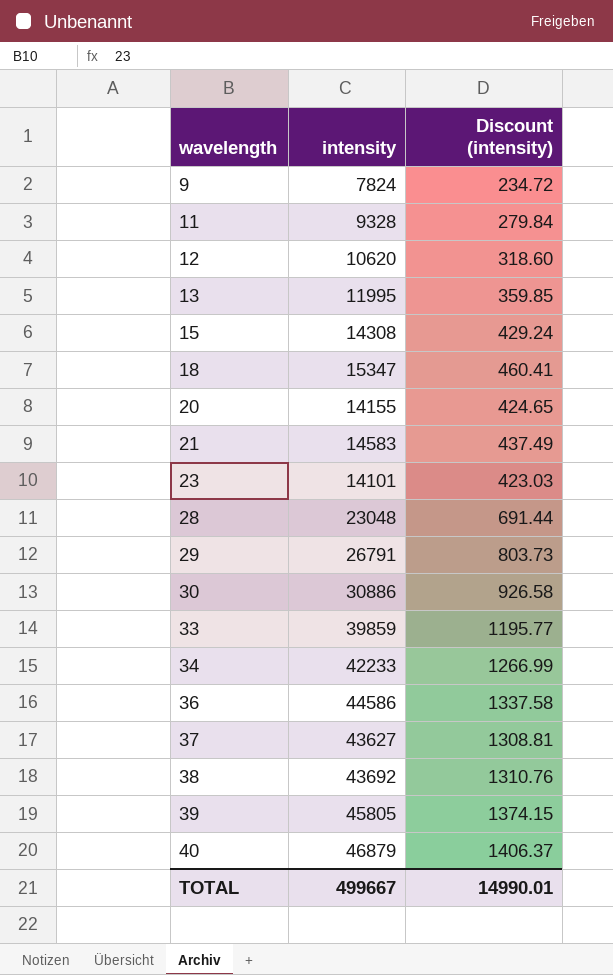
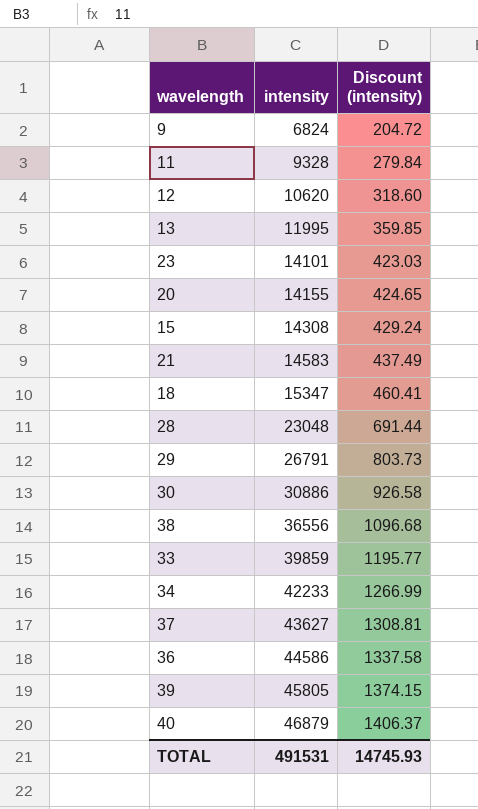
row order: wavelength ascending -> intensity ascending
9 | intensity: 7824 -> 6824
9 | Discount (intensity): 234.72 -> 204.72
38 | intensity: 43692 -> 36556
38 | Discount (intensity): 1310.76 -> 1096.68
TOTAL | intensity: 499667 -> 491531
TOTAL | Discount (intensity): 14990.01 -> 14745.93

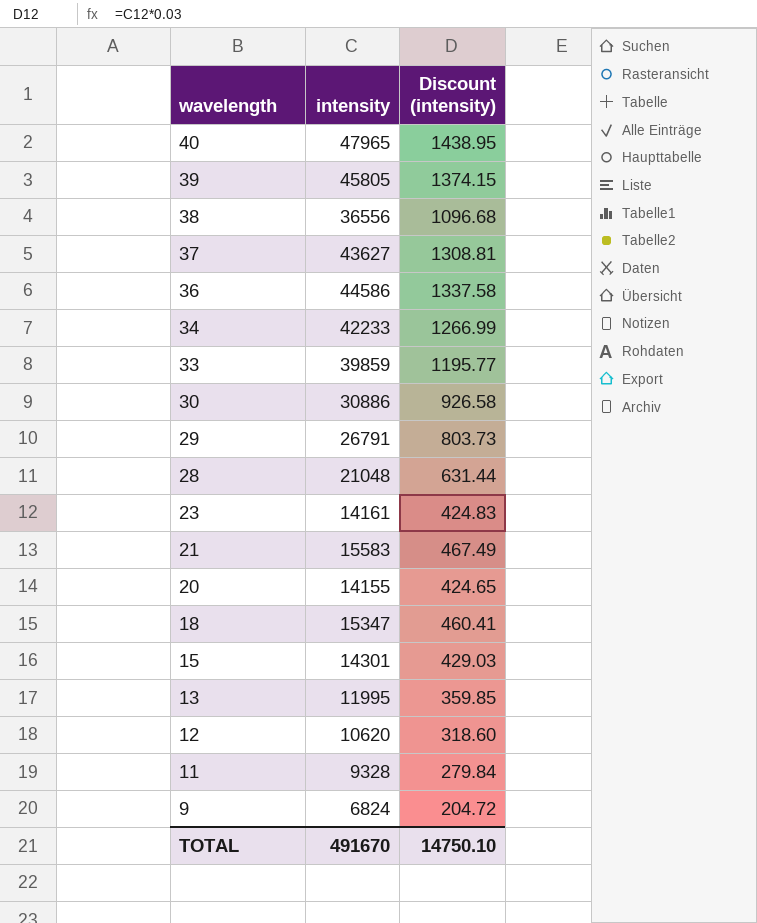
row order: intensity ascending -> wavelength descending
40 | intensity: 46879 -> 47965
40 | Discount (intensity): 1406.37 -> 1438.95
28 | intensity: 23048 -> 21048
28 | Discount (intensity): 691.44 -> 631.44
23 | intensity: 14101 -> 14161
23 | Discount (intensity): 423.03 -> 424.83
21 | intensity: 14583 -> 15583
21 | Discount (intensity): 437.49 -> 467.49
15 | intensity: 14308 -> 14301
15 | Discount (intensity): 429.24 -> 429.03
TOTAL | intensity: 491531 -> 491670
TOTAL | Discount (intensity): 14745.93 -> 14750.10

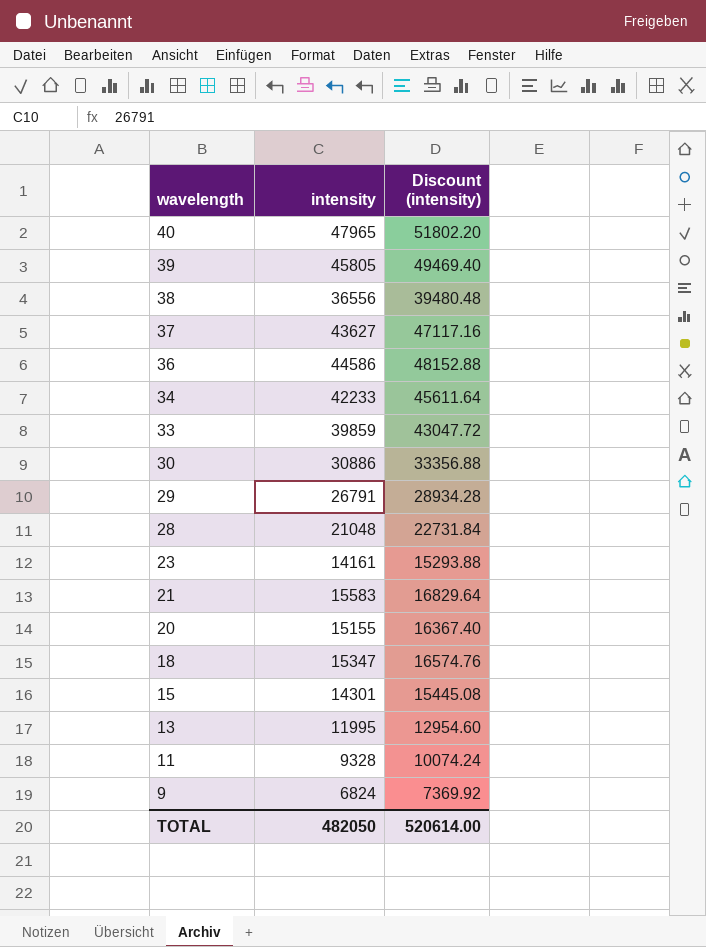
column Discount (intensity) | formula: [intensity] * 0.03 -> [intensity] * 1.08
row 12: 10620 | 318.60 -> none
20 | intensity: 14155 -> 15155
TOTAL | intensity: 491670 -> 482050
TOTAL | Discount (intensity): 14750.10 -> 520614.00

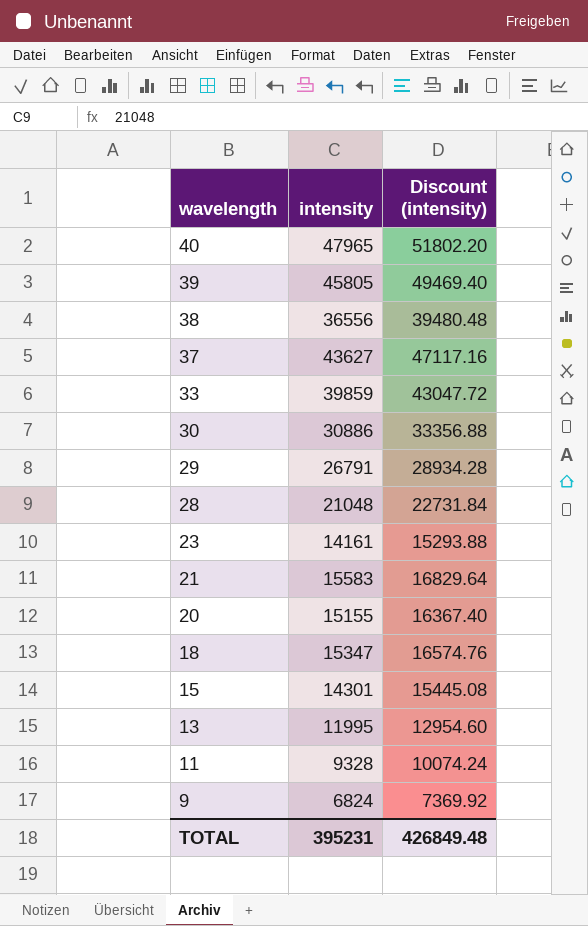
row 36: 44586 | 48152.88 -> none
row 34: 42233 | 45611.64 -> none
TOTAL | intensity: 482050 -> 395231
TOTAL | Discount (intensity): 520614.00 -> 426849.48

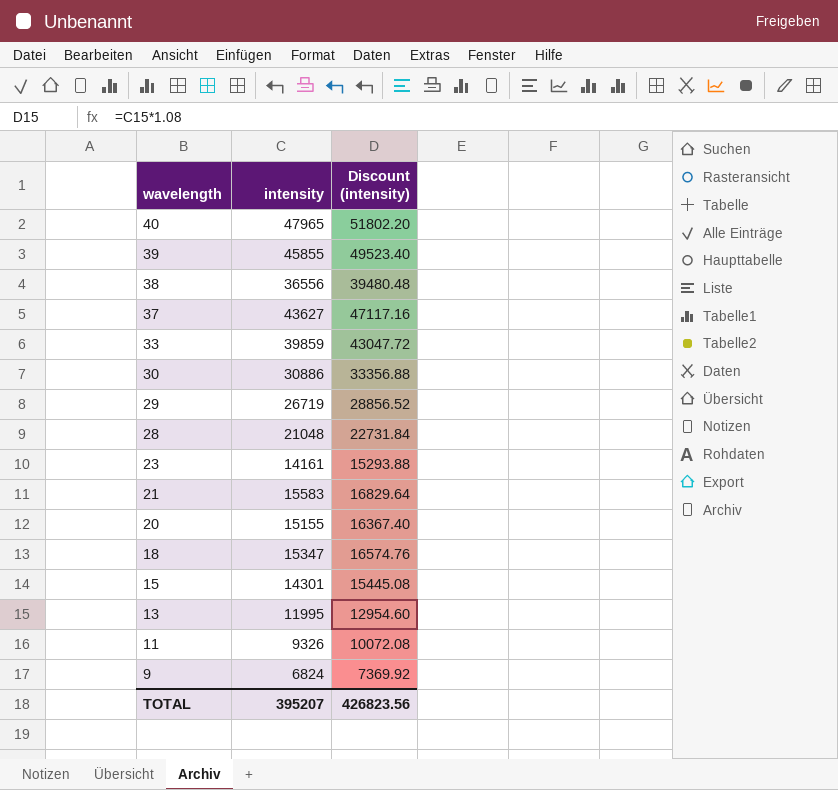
39 | intensity: 45805 -> 45855
39 | Discount (intensity): 49469.40 -> 49523.40
29 | intensity: 26791 -> 26719
29 | Discount (intensity): 28934.28 -> 28856.52
11 | intensity: 9328 -> 9326
11 | Discount (intensity): 10074.24 -> 10072.08
TOTAL | intensity: 395231 -> 395207
TOTAL | Discount (intensity): 426849.48 -> 426823.56

